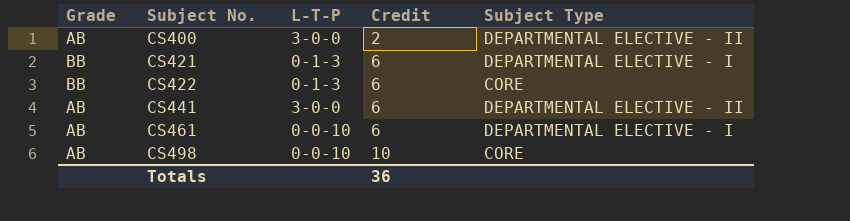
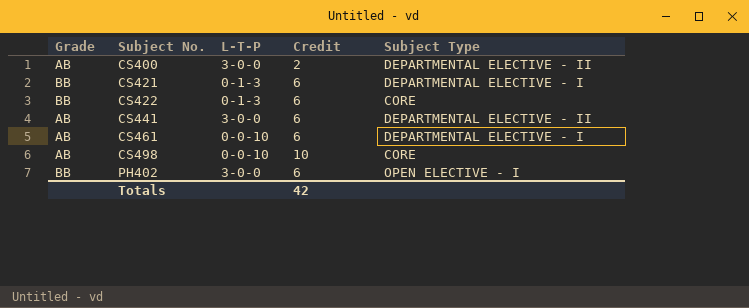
row PH402: none -> BB | 3-0-0 | 6 | OPEN ELECTIVE - I
Totals | Credit: 36 -> 42

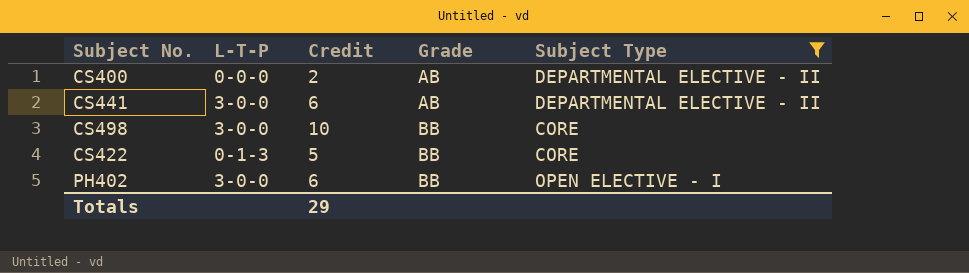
filter: none -> Subject Type != DEPARTMENTAL ELECTIVE - I
row order: Subject No. ascending -> Grade ascending
column Grade | position: 1 -> 4
CS400 | L-T-P: 3-0-0 -> 0-0-0
CS498 | L-T-P: 0-0-10 -> 3-0-0
CS498 | Grade: AB -> BB
CS422 | Credit: 6 -> 5
Totals | Credit: 42 -> 29

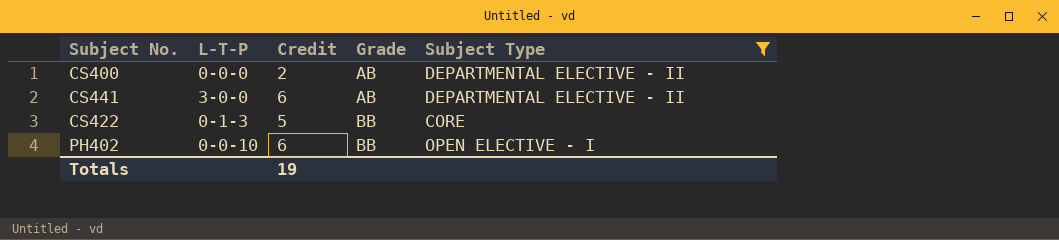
row CS498: 3-0-0 | 10 | BB | CORE -> none
PH402 | L-T-P: 3-0-0 -> 0-0-10
Totals | Credit: 29 -> 19

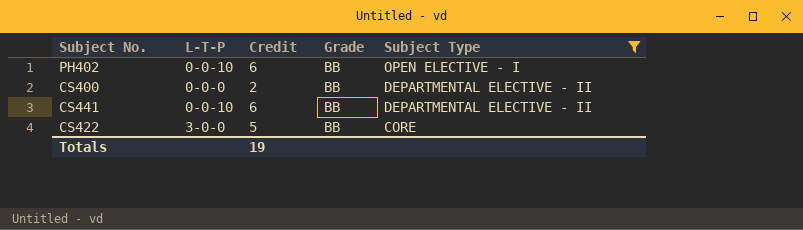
row order: Grade ascending -> Subject Type descending
CS400 | Grade: AB -> BB
CS441 | L-T-P: 3-0-0 -> 0-0-10
CS441 | Grade: AB -> BB
CS422 | L-T-P: 0-1-3 -> 3-0-0

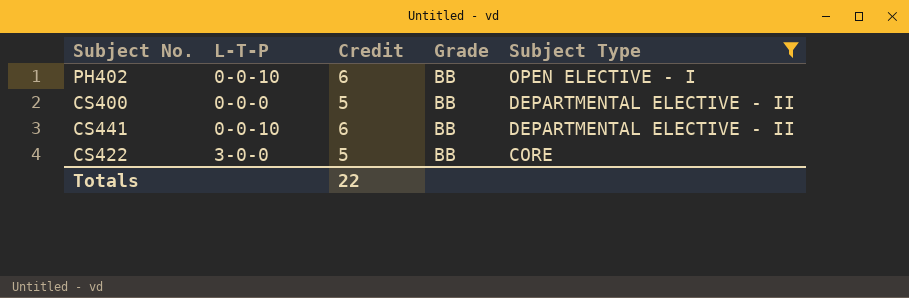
CS400 | Credit: 2 -> 5
Totals | Credit: 19 -> 22

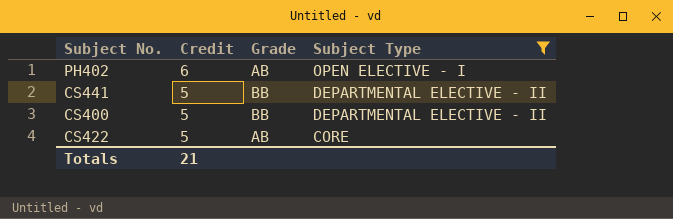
row order: Subject Type descending -> Credit descending
column L-T-P | position: 2 -> none
PH402 | Grade: BB -> AB
CS441 | Credit: 6 -> 5
CS422 | Grade: BB -> AB
Totals | Credit: 22 -> 21

